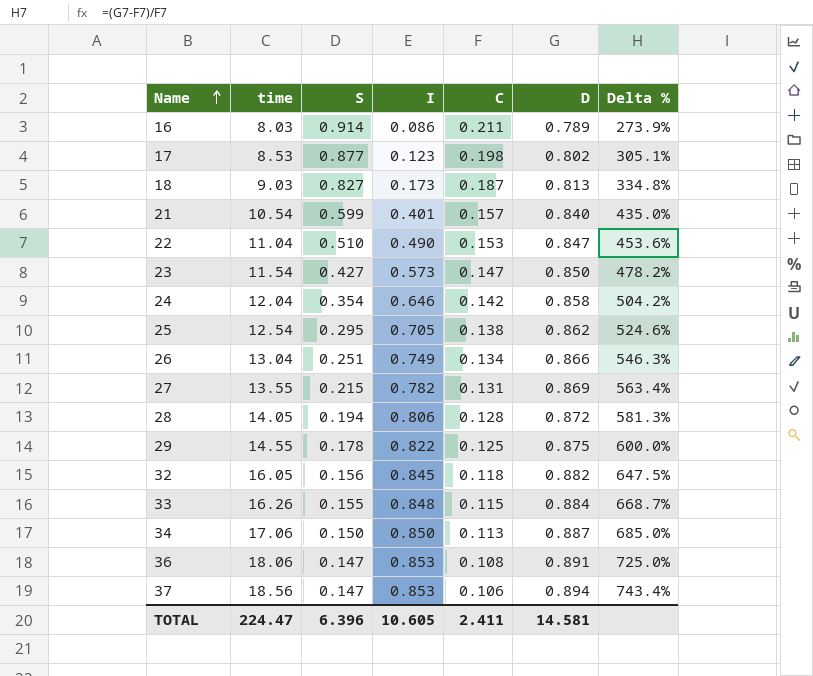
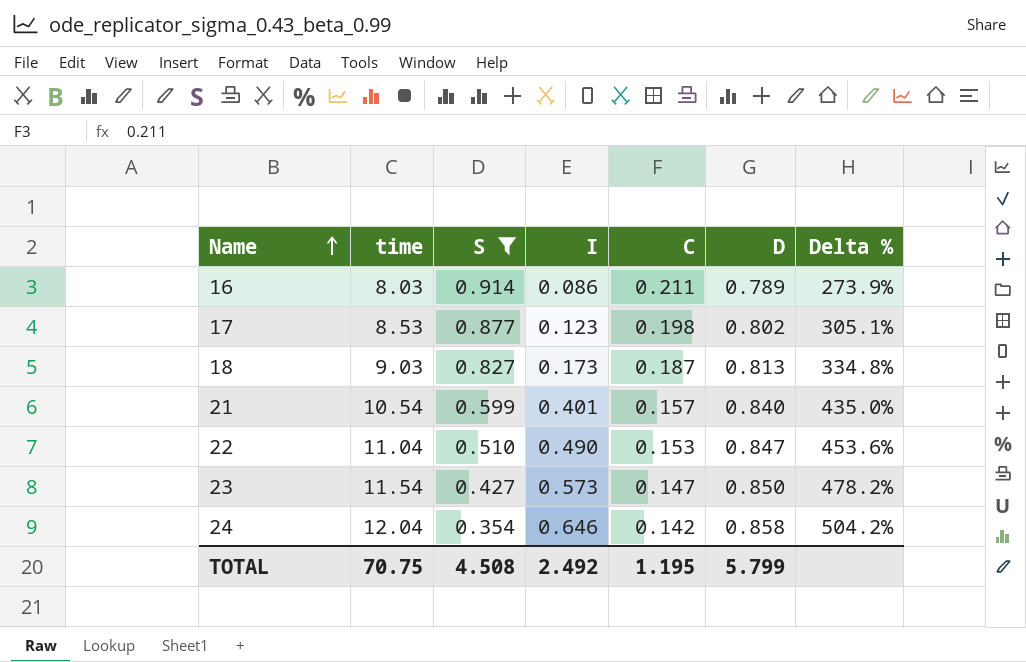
filter: none -> S >= 0.354
TOTAL | time: 224.47 -> 70.75
TOTAL | S: 6.396 -> 4.508
TOTAL | I: 10.605 -> 2.492
TOTAL | C: 2.411 -> 1.195
TOTAL | D: 14.581 -> 5.799

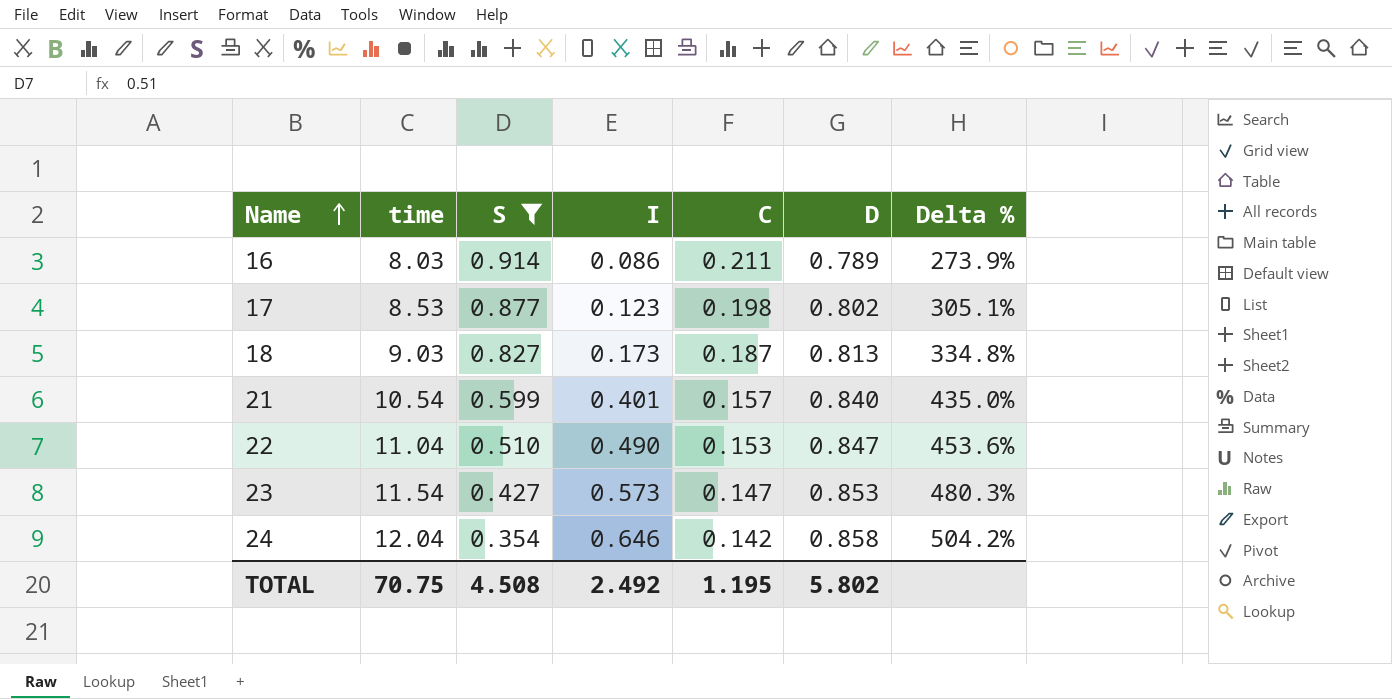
23 | D: 0.850 -> 0.853
23 | Delta %: 478.2% -> 480.3%
TOTAL | D: 5.799 -> 5.802

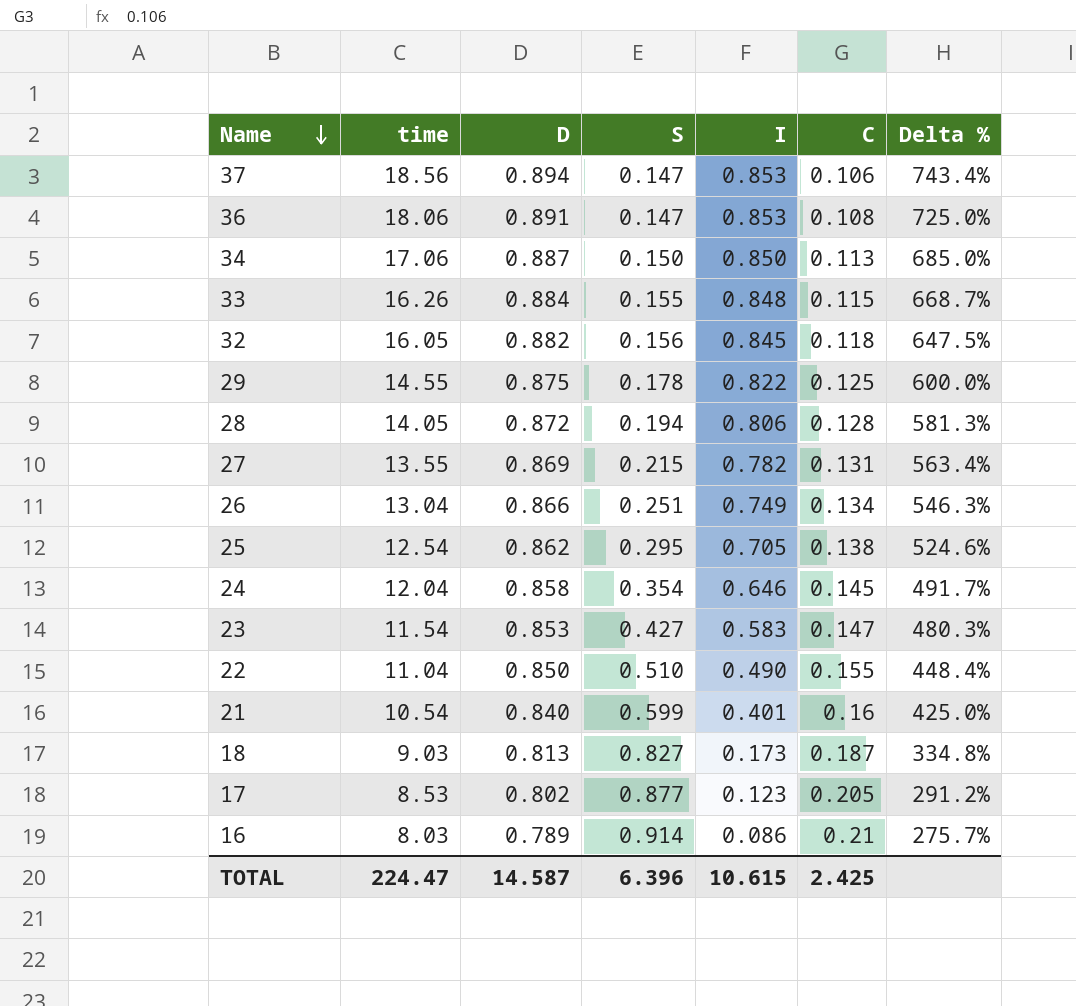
filter: S >= 0.354 -> none
row order: Name ascending -> Name descending
column D | position: 6 -> 3
24 | C: 0.142 -> 0.145
24 | Delta %: 504.2% -> 491.7%
23 | I: 0.573 -> 0.583
22 | D: 0.847 -> 0.850
22 | C: 0.153 -> 0.155
22 | Delta %: 453.6% -> 448.4%
21 | C: 0.157 -> 0.16
21 | Delta %: 435.0% -> 425.0%
17 | C: 0.198 -> 0.205
17 | Delta %: 305.1% -> 291.2%
16 | C: 0.211 -> 0.21
16 | Delta %: 273.9% -> 275.7%
TOTAL | time: 70.75 -> 224.47
TOTAL | D: 5.802 -> 14.587
TOTAL | S: 4.508 -> 6.396
TOTAL | I: 2.492 -> 10.615
TOTAL | C: 1.195 -> 2.425

